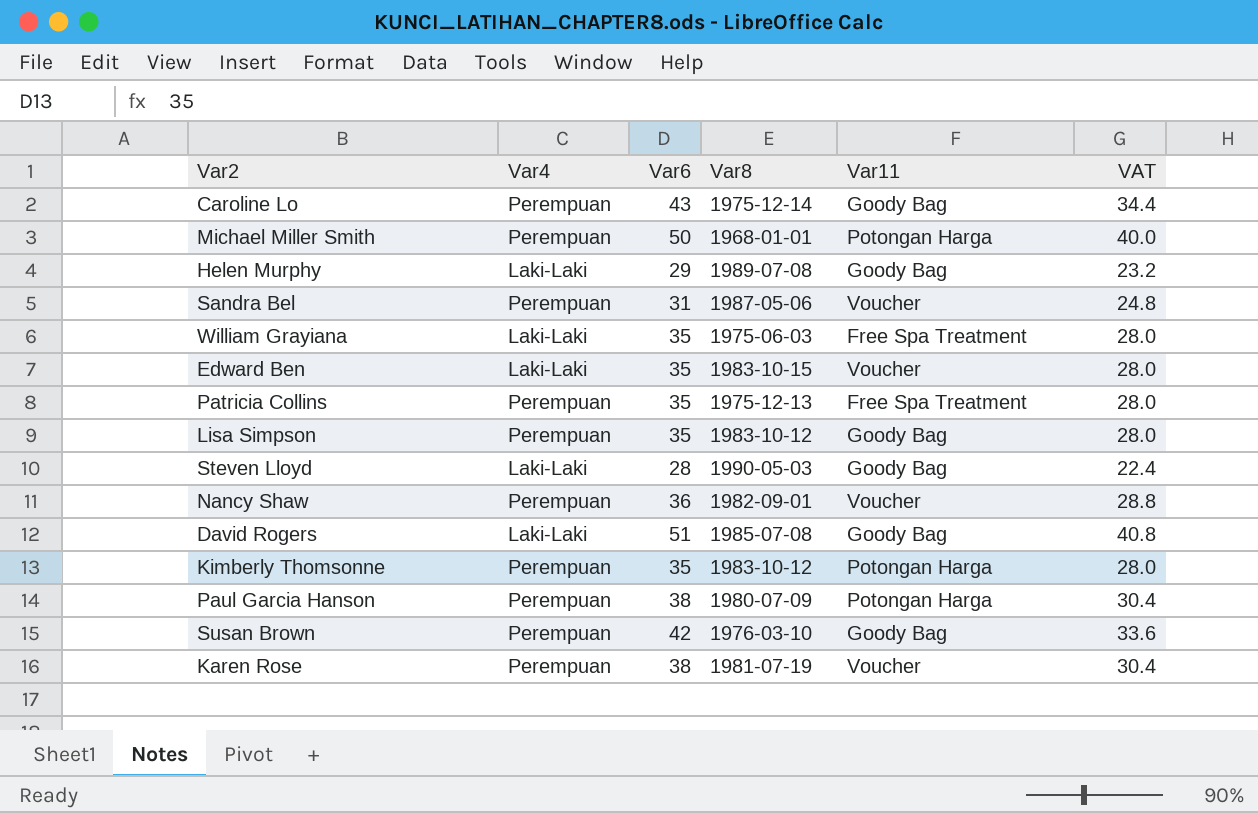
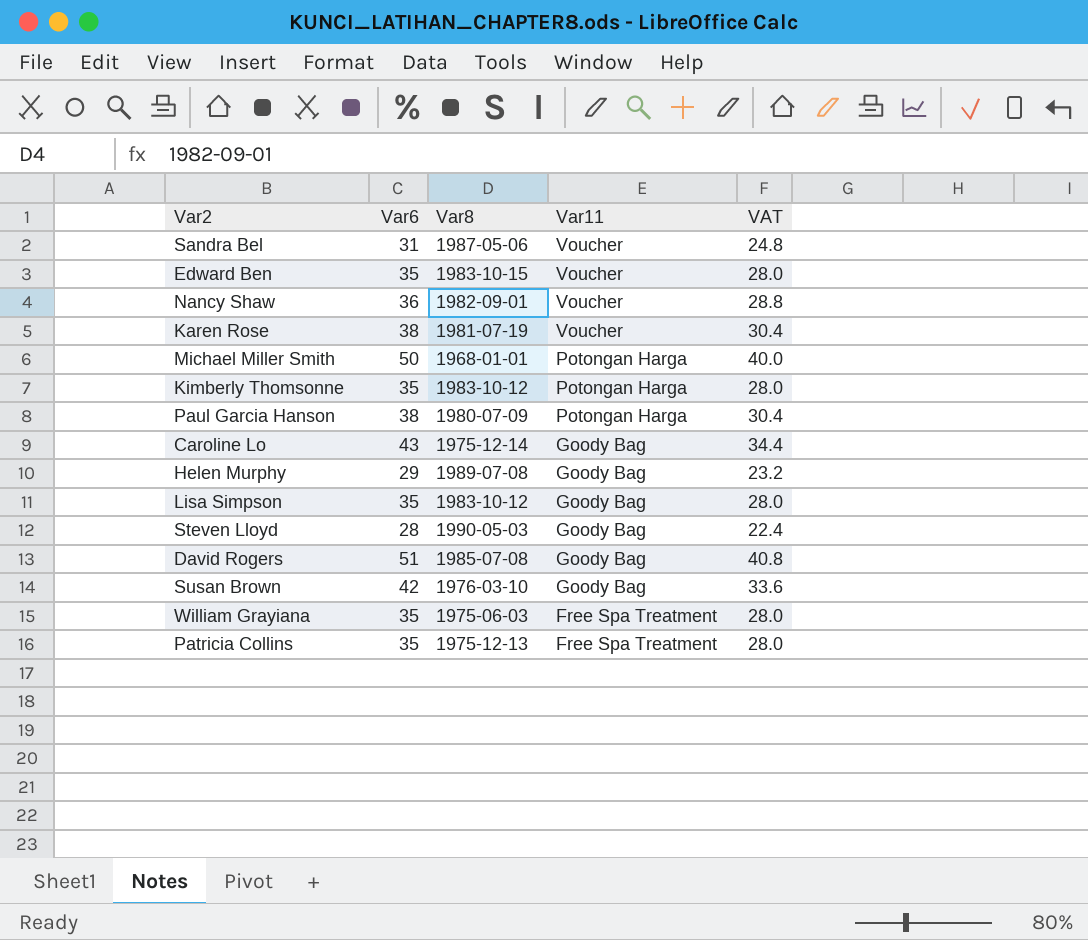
row order: none -> Var11 descending
column Var4 | position: 2 -> none

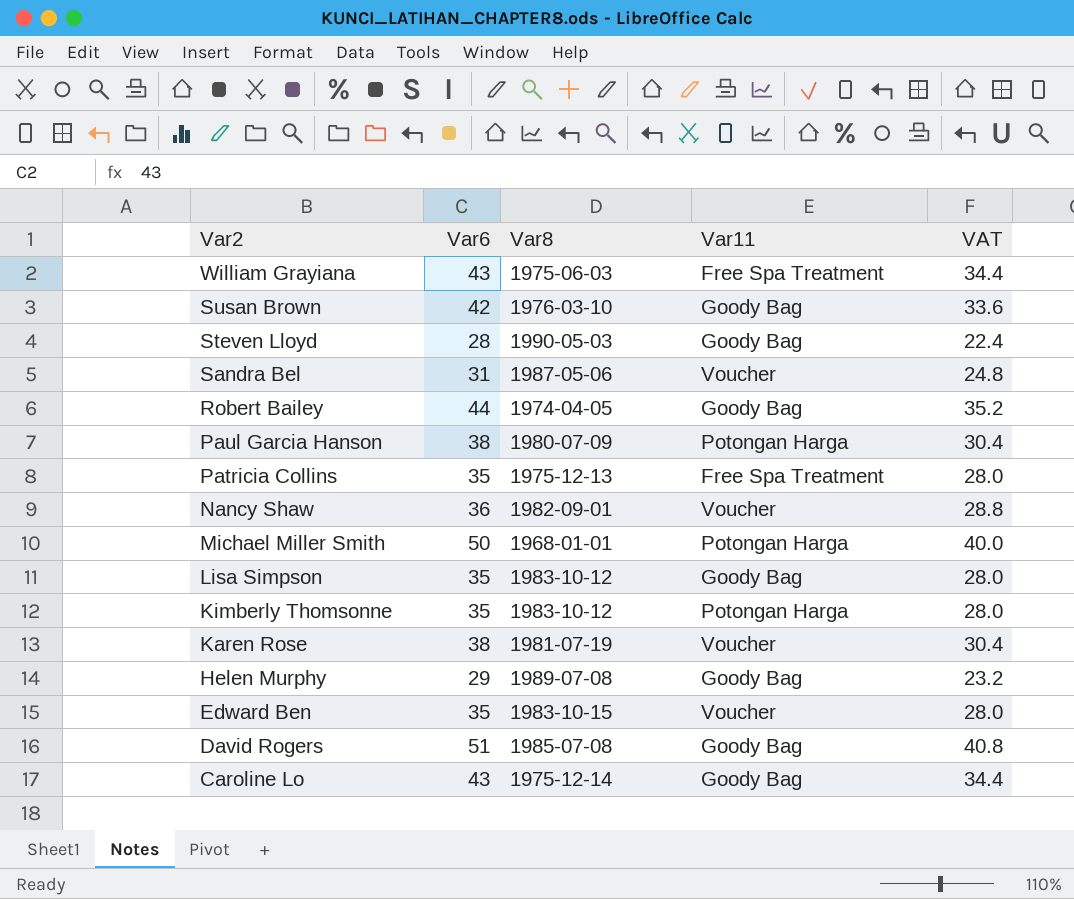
row order: Var11 descending -> Var2 descending
William Grayiana | Var6: 35 -> 43
William Grayiana | VAT: 28.0 -> 34.4
row Robert Bailey: none -> 44 | 1974-04-05 | Goody Bag | 35.2

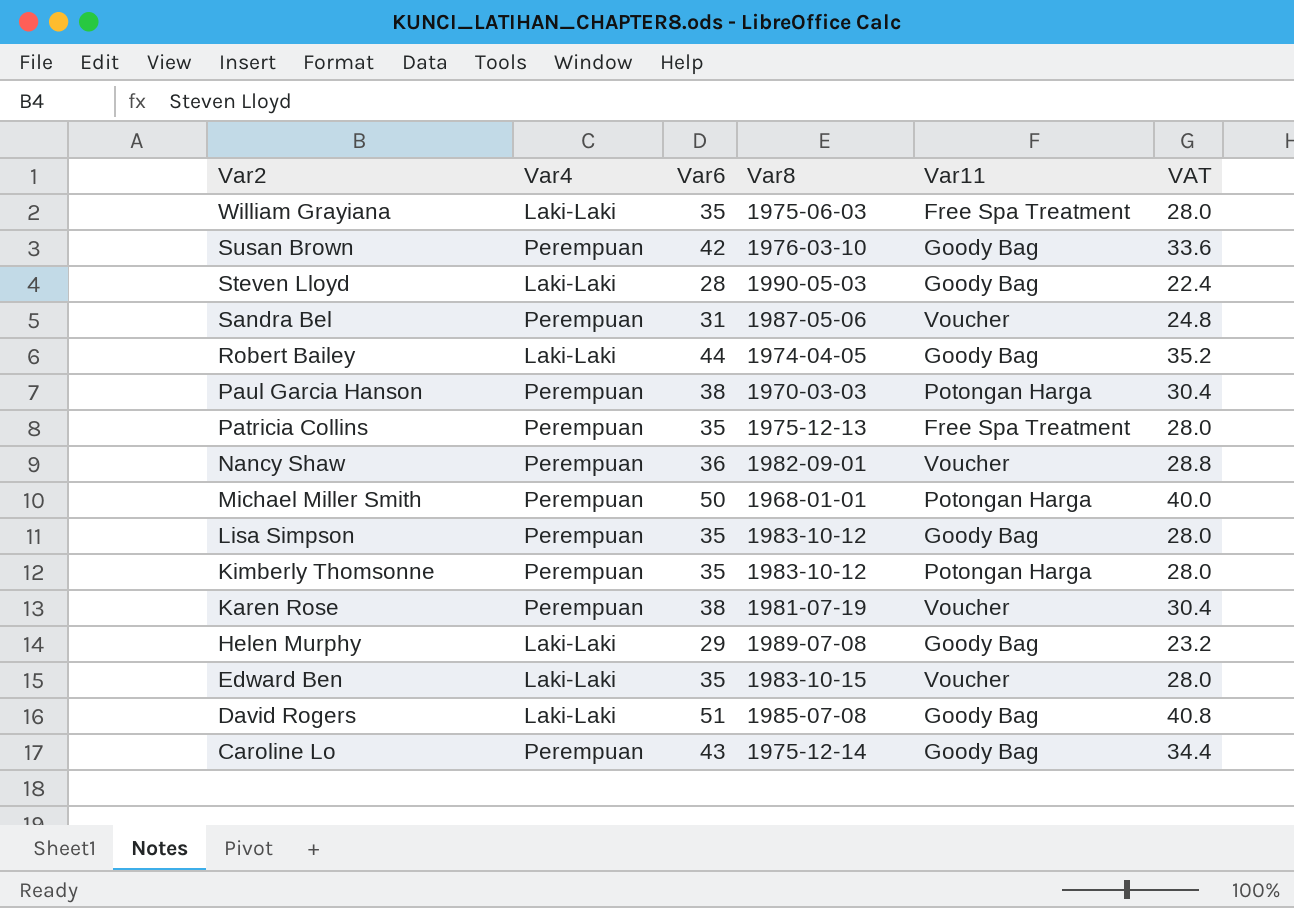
column Var4 | position: none -> 2
William Grayiana | Var6: 43 -> 35
William Grayiana | VAT: 34.4 -> 28.0
Paul Garcia Hanson | Var8: 1980-07-09 -> 1970-03-03

